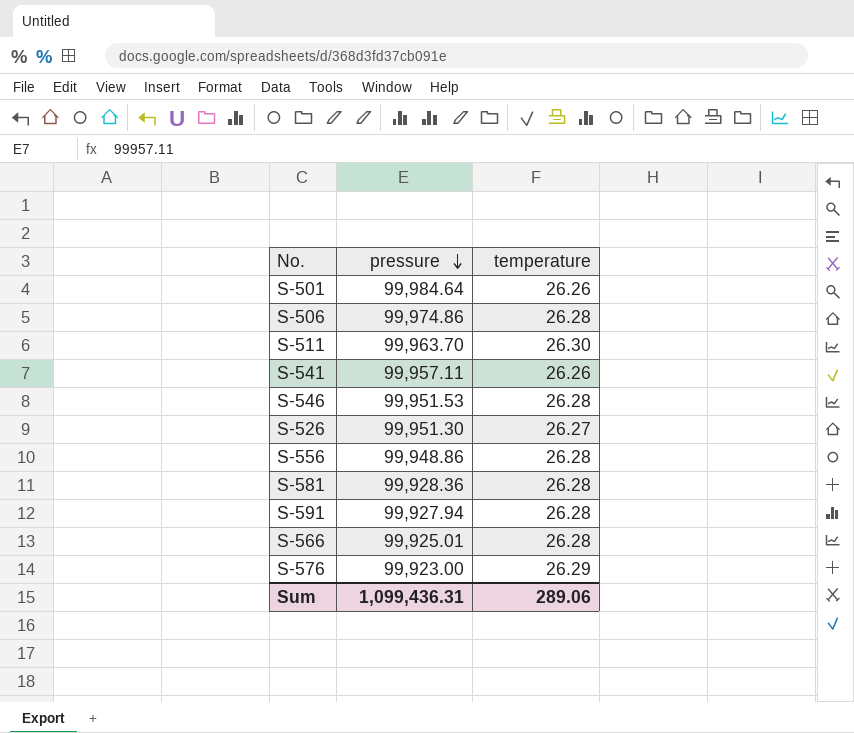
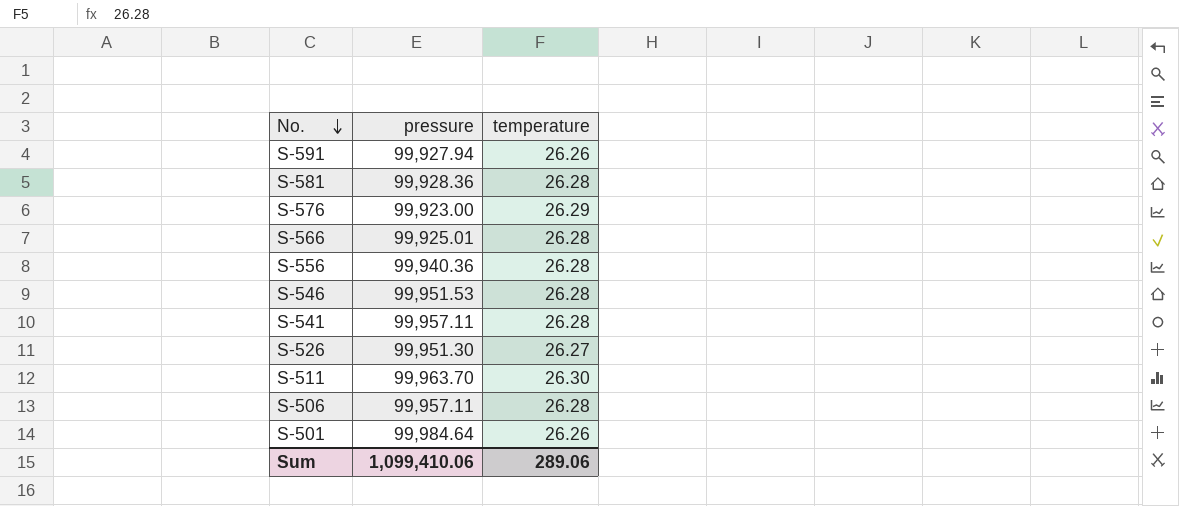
row order: pressure descending -> No. descending
S-591 | temperature: 26.28 -> 26.26
S-556 | pressure: 99,948.86 -> 99,940.36
S-541 | temperature: 26.26 -> 26.28
S-506 | pressure: 99,974.86 -> 99,957.11
Sum | pressure: 1,099,436.31 -> 1,099,410.06

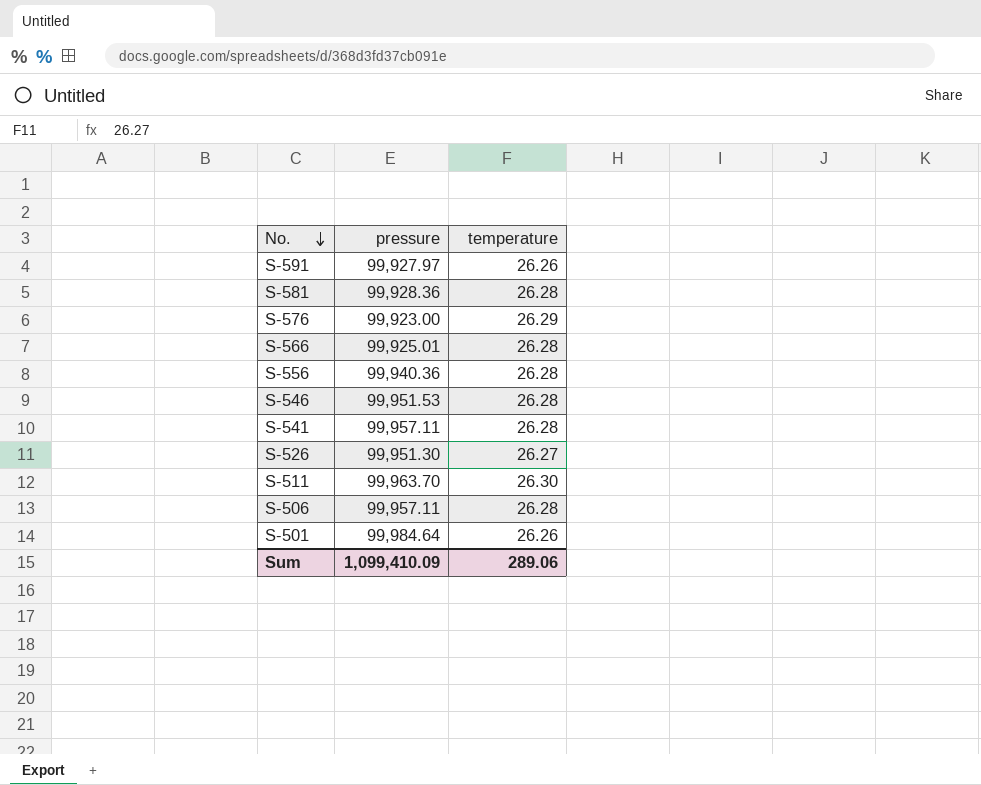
S-591 | pressure: 99,927.94 -> 99,927.97
Sum | pressure: 1,099,410.06 -> 1,099,410.09

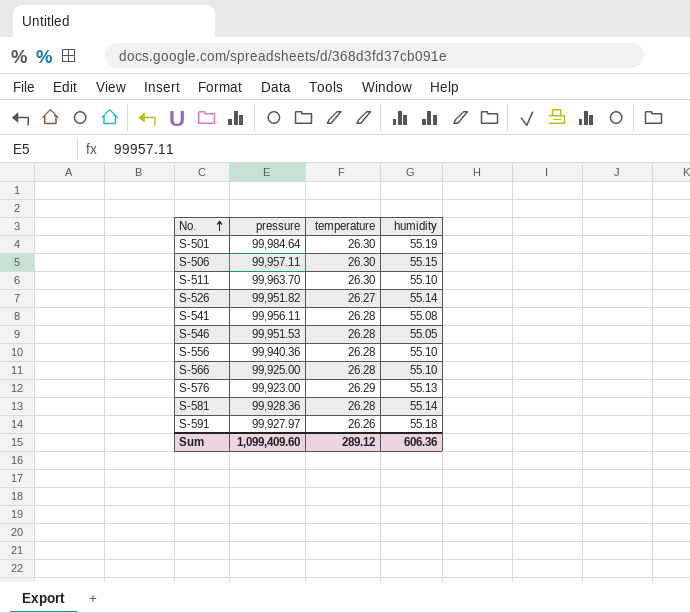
row order: No. descending -> No. ascending
column humidity | position: none -> 4
S-501 | temperature: 26.26 -> 26.30
S-506 | temperature: 26.28 -> 26.30
S-526 | pressure: 99,951.30 -> 99,951.82
S-541 | pressure: 99,957.11 -> 99,956.11
S-566 | pressure: 99,925.01 -> 99,925.00
Sum | pressure: 1,099,410.09 -> 1,099,409.60
Sum | temperature: 289.06 -> 289.12

